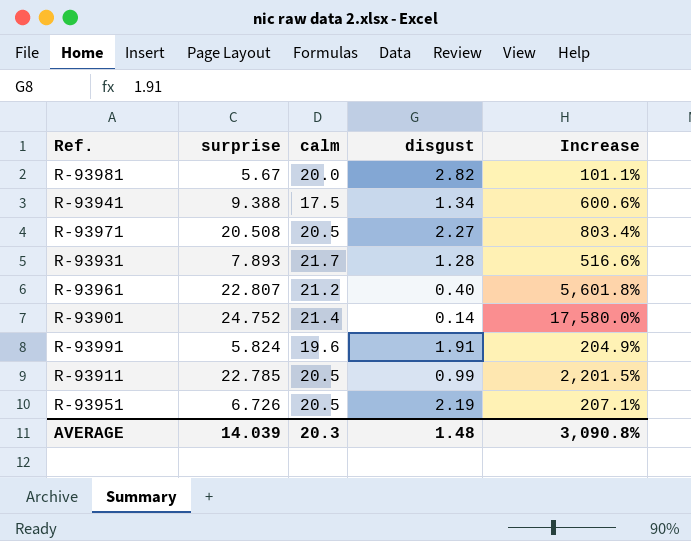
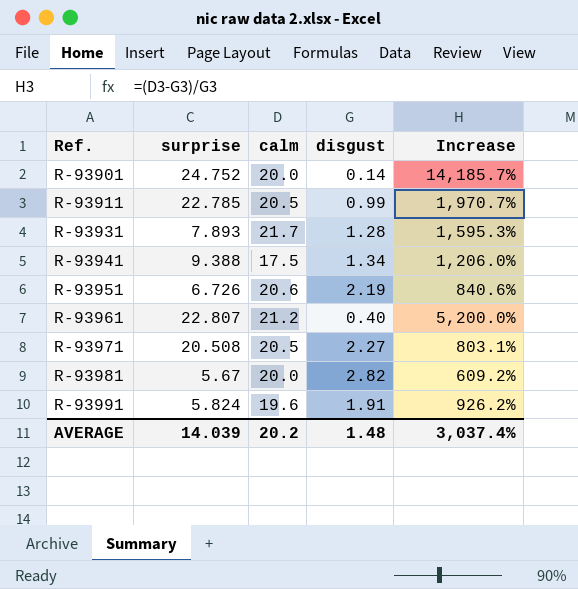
row order: none -> Ref. ascending
column Increase | formula: ([surprise] - [disgust]) / [disgust] -> ([calm] - [disgust]) / [disgust]
R-93901 | calm: 21.4 -> 20.0
R-93951 | calm: 20.5 -> 20.6
AVERAGE | calm: 20.3 -> 20.2
AVERAGE | Increase: 3,090.8% -> 3,037.4%

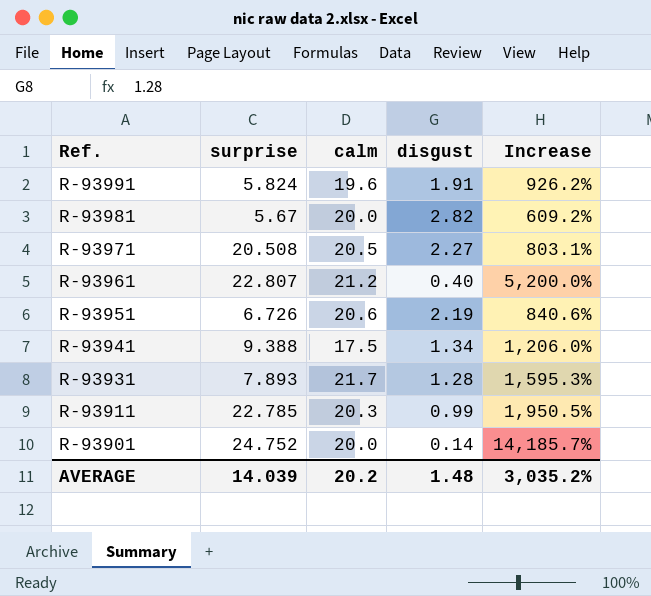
row order: Ref. ascending -> Ref. descending
R-93911 | calm: 20.5 -> 20.3
R-93911 | Increase: 1,970.7% -> 1,950.5%
AVERAGE | Increase: 3,037.4% -> 3,035.2%

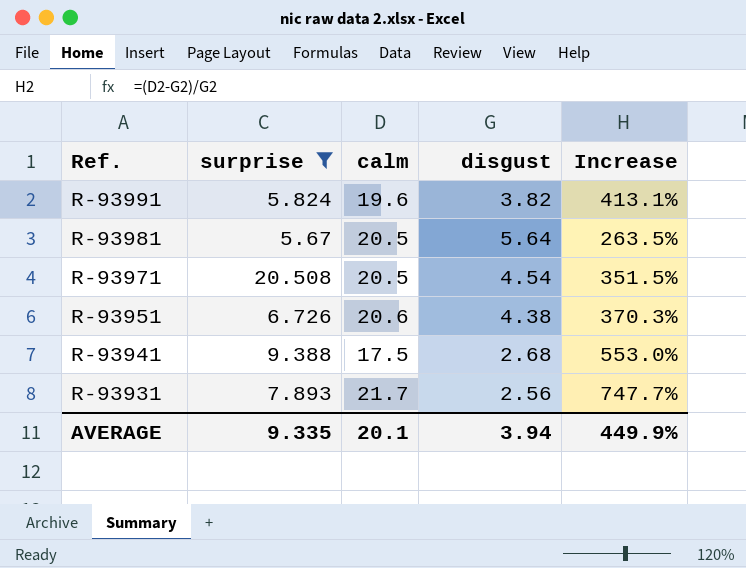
filter: none -> surprise <= 20.508
R-93991 | disgust: 1.91 -> 3.82
R-93991 | Increase: 926.2% -> 413.1%
R-93981 | calm: 20.0 -> 20.5
R-93981 | disgust: 2.82 -> 5.64
R-93981 | Increase: 609.2% -> 263.5%
R-93971 | disgust: 2.27 -> 4.54
R-93971 | Increase: 803.1% -> 351.5%
R-93951 | disgust: 2.19 -> 4.38
R-93951 | Increase: 840.6% -> 370.3%
R-93941 | disgust: 1.34 -> 2.68
R-93941 | Increase: 1,206.0% -> 553.0%
R-93931 | disgust: 1.28 -> 2.56
R-93931 | Increase: 1,595.3% -> 747.7%
AVERAGE | surprise: 14.039 -> 9.335
AVERAGE | calm: 20.2 -> 20.1
AVERAGE | disgust: 1.48 -> 3.94
AVERAGE | Increase: 3,035.2% -> 449.9%

